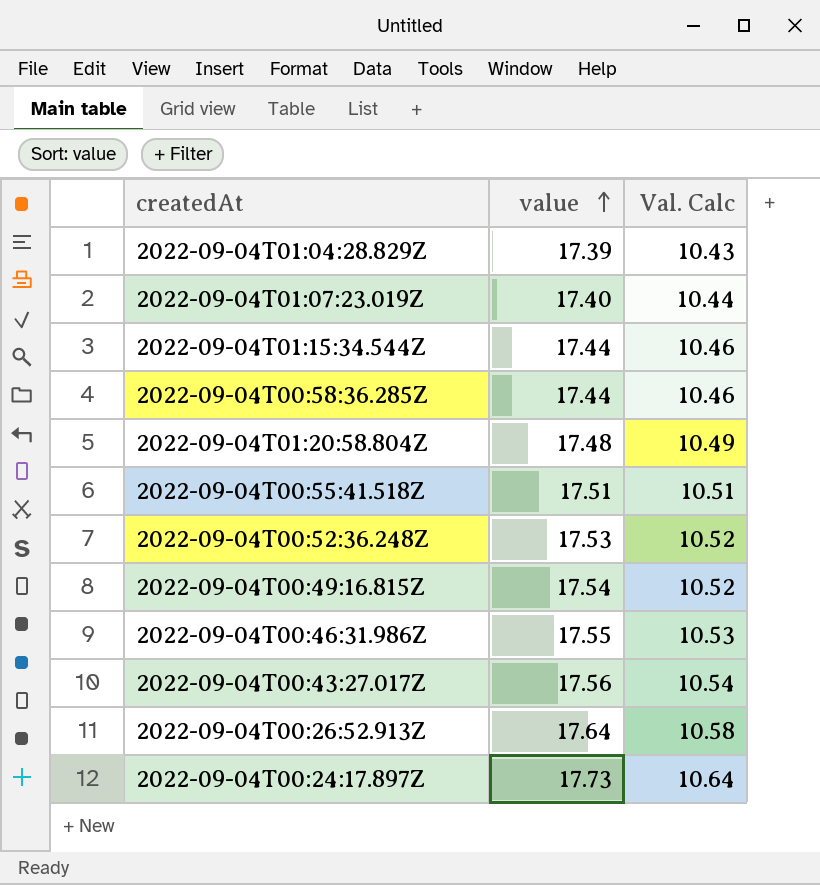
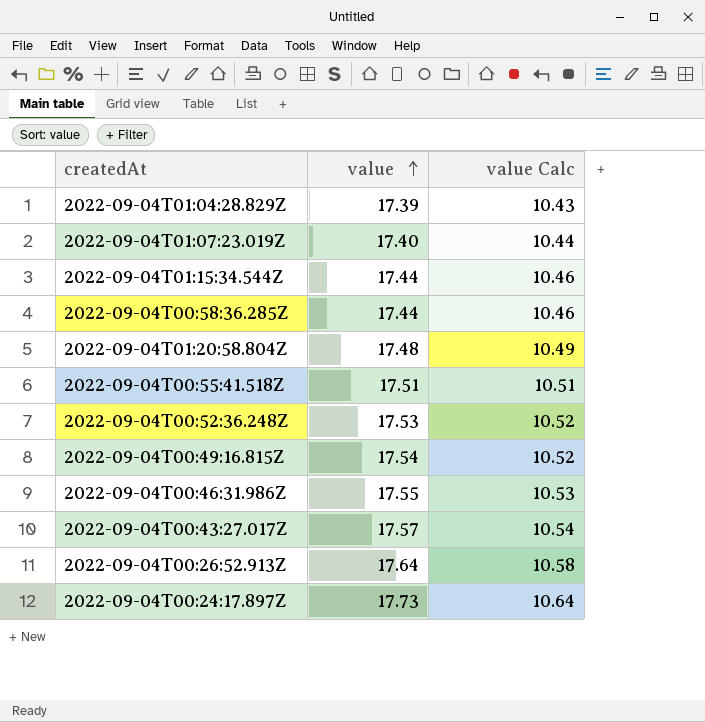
column name: Val. Calc -> value Calc
2022-09-04T00:43:27.017Z | value: 17.56 -> 17.57

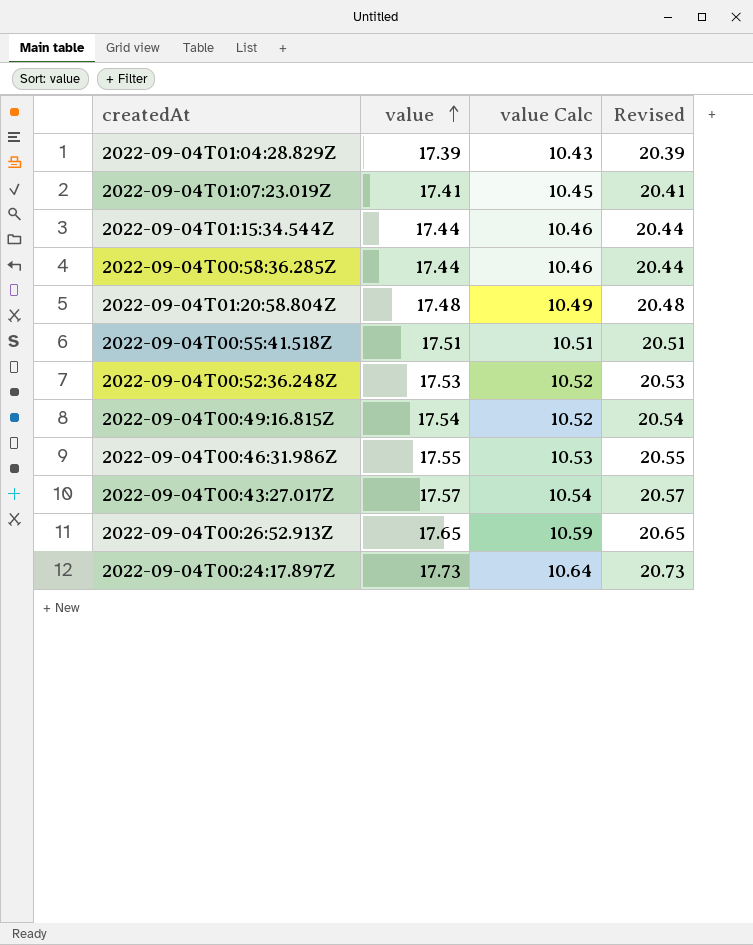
column Revised | formula: none -> [value] + 3
2022-09-04T01:07:23.019Z | value: 17.40 -> 17.41
2022-09-04T01:07:23.019Z | value Calc: 10.44 -> 10.45
2022-09-04T00:26:52.913Z | value: 17.64 -> 17.65
2022-09-04T00:26:52.913Z | value Calc: 10.58 -> 10.59

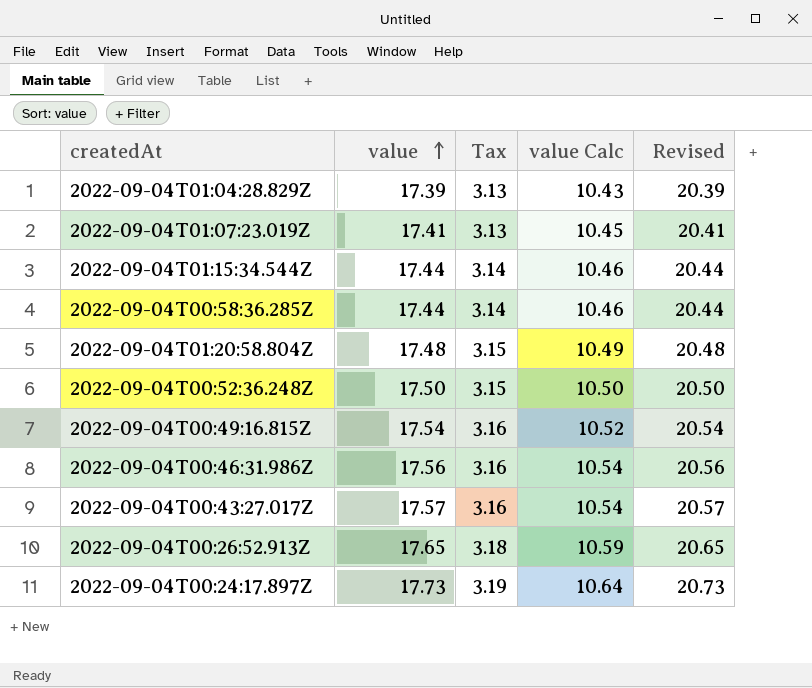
column Tax | formula: none -> [value] * 0.18
row 2022-09-04T00:55:41.518Z: 17.51 | 10.51 | 20.51 -> none
2022-09-04T00:52:36.248Z | value: 17.53 -> 17.50
2022-09-04T00:52:36.248Z | value Calc: 10.52 -> 10.50
2022-09-04T00:52:36.248Z | Revised: 20.53 -> 20.50
2022-09-04T00:46:31.986Z | value: 17.55 -> 17.56
2022-09-04T00:46:31.986Z | value Calc: 10.53 -> 10.54
2022-09-04T00:46:31.986Z | Revised: 20.55 -> 20.56

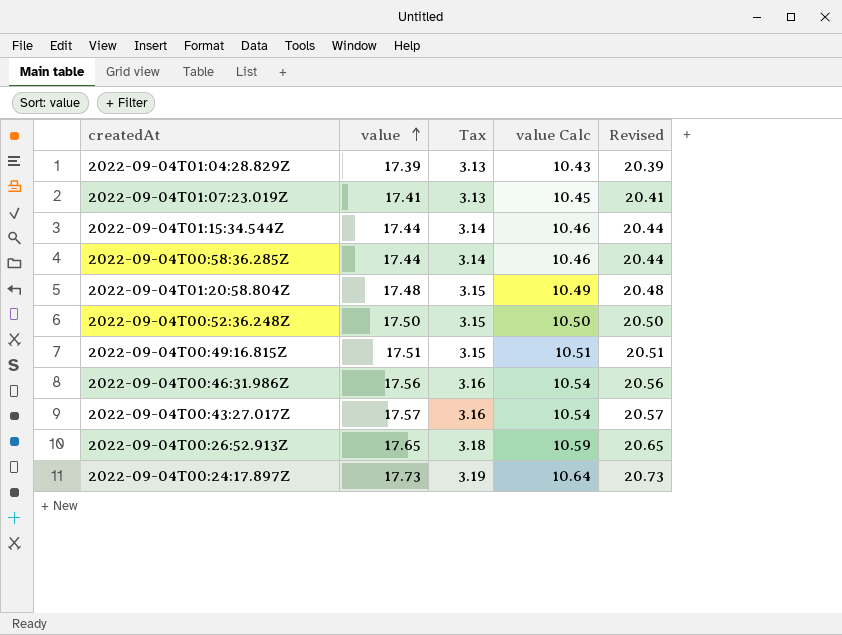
2022-09-04T00:49:16.815Z | value: 17.54 -> 17.51
2022-09-04T00:49:16.815Z | Tax: 3.16 -> 3.15
2022-09-04T00:49:16.815Z | value Calc: 10.52 -> 10.51
2022-09-04T00:49:16.815Z | Revised: 20.54 -> 20.51

